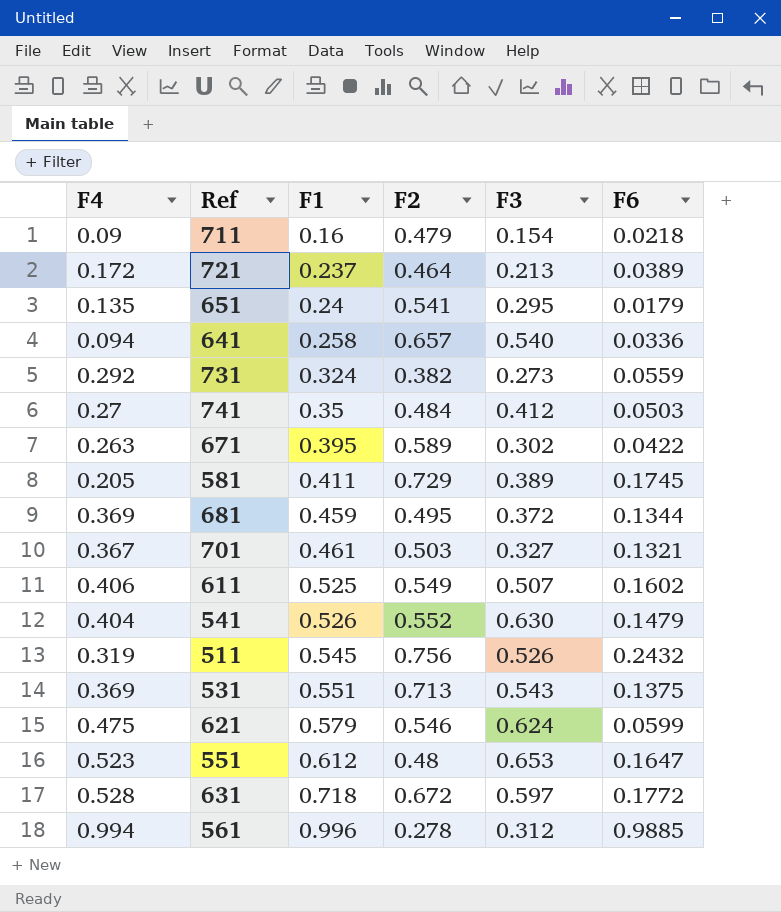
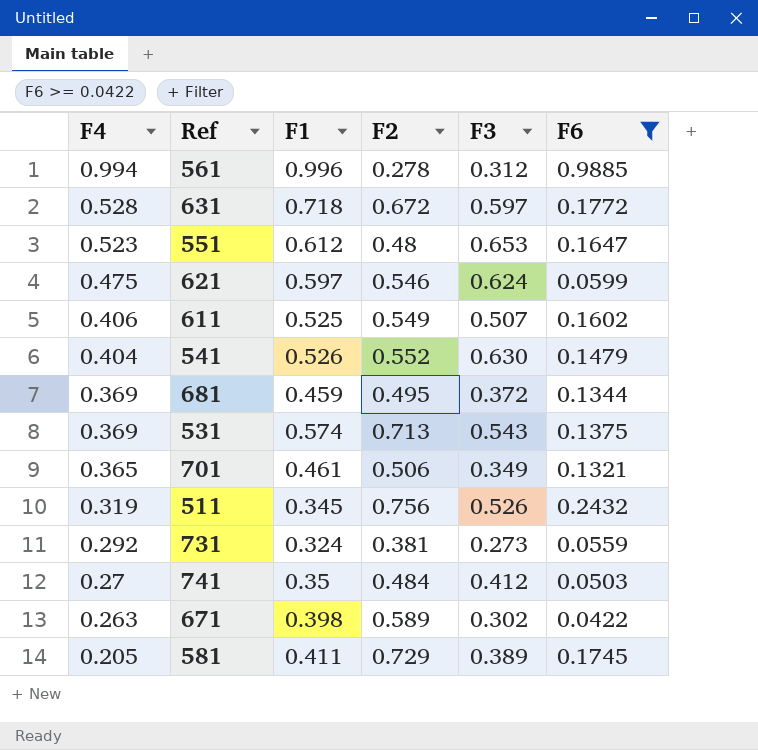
filter: none -> F6 >= 0.0422
row order: F1 ascending -> F4 descending
621 | F1: 0.579 -> 0.597
531 | F1: 0.551 -> 0.574
701 | F4: 0.367 -> 0.365
701 | F2: 0.503 -> 0.506
701 | F3: 0.327 -> 0.349
511 | F1: 0.545 -> 0.345
731 | F2: 0.382 -> 0.381
671 | F1: 0.395 -> 0.398

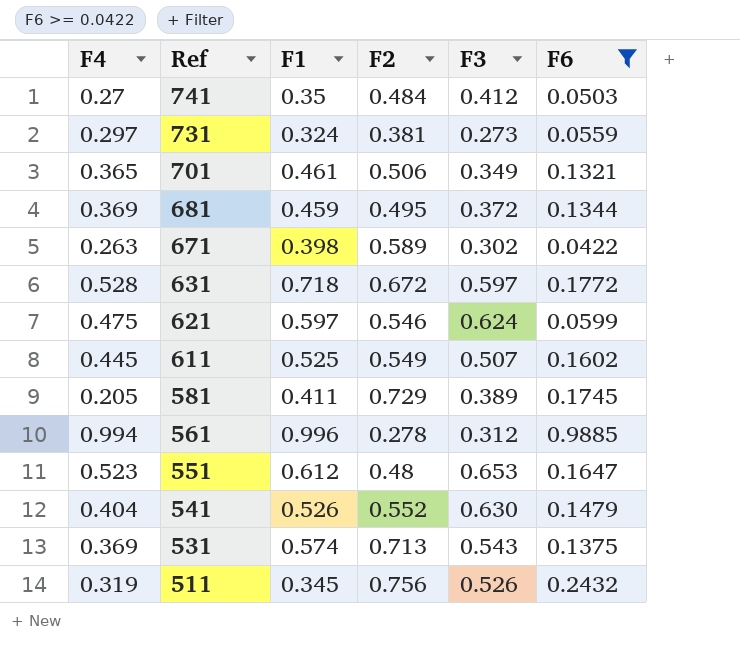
row order: F4 descending -> Ref descending
731 | F4: 0.292 -> 0.297
611 | F4: 0.406 -> 0.445

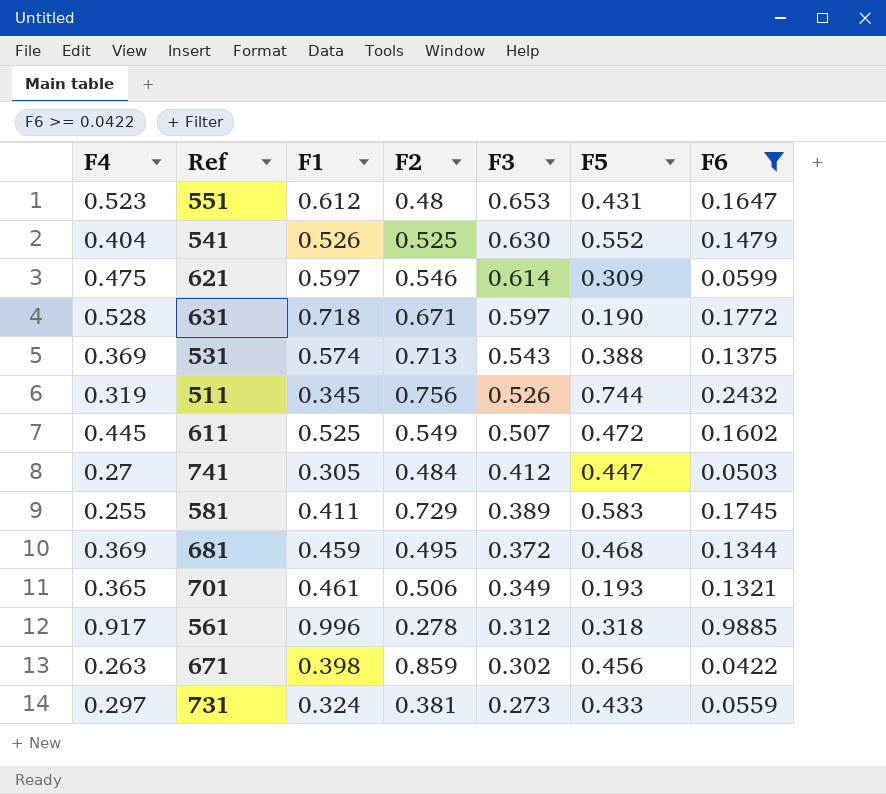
row order: Ref descending -> F3 descending
column F5 | position: none -> 6
541 | F2: 0.552 -> 0.525
621 | F3: 0.624 -> 0.614
631 | F2: 0.672 -> 0.671
741 | F1: 0.35 -> 0.305
581 | F4: 0.205 -> 0.255
561 | F4: 0.994 -> 0.917
671 | F2: 0.589 -> 0.859

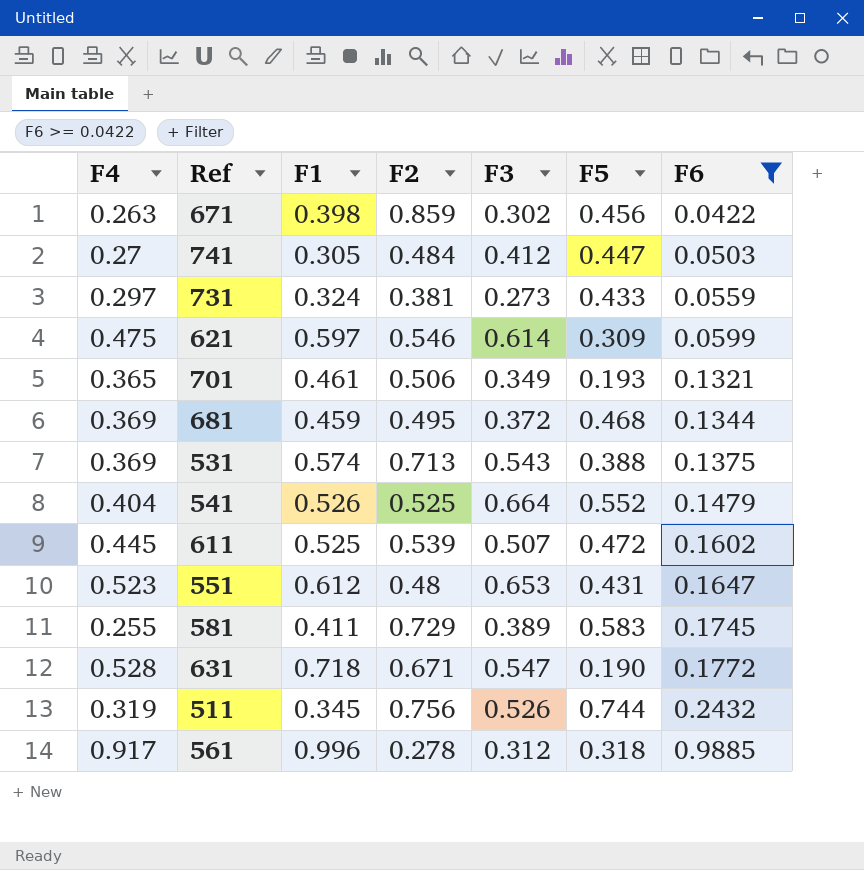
row order: F3 descending -> F6 ascending
541 | F3: 0.630 -> 0.664
611 | F2: 0.549 -> 0.539
631 | F3: 0.597 -> 0.547

